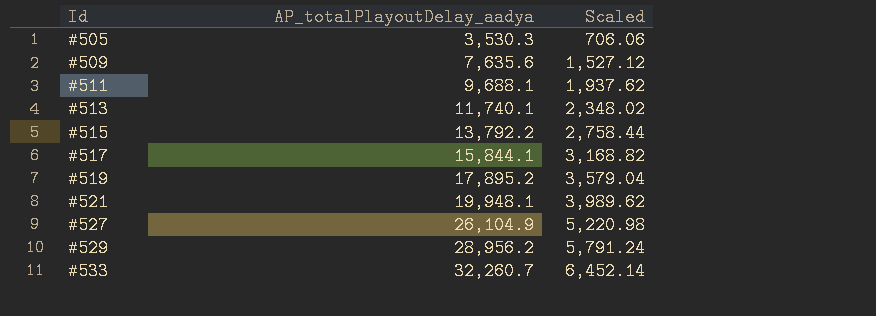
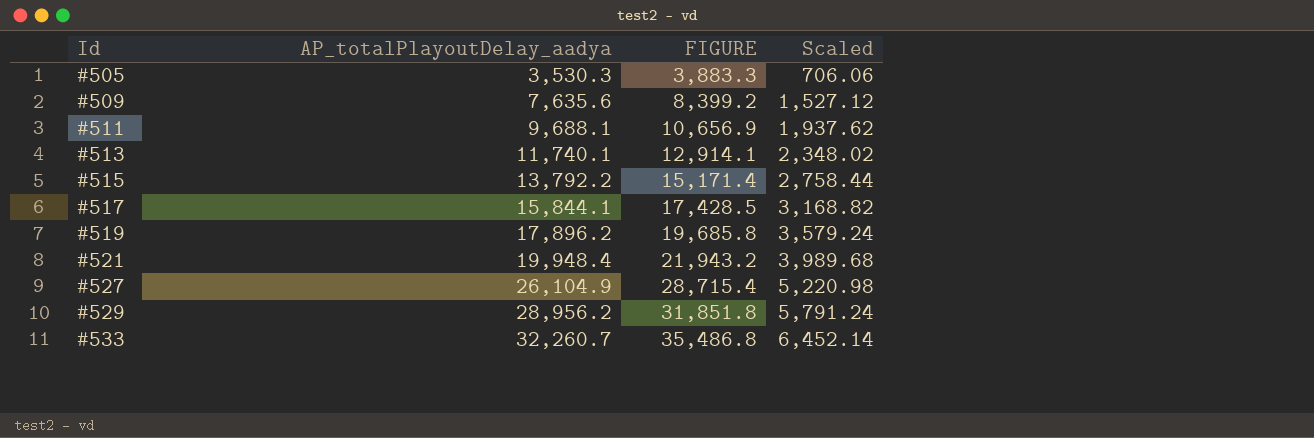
column FIGURE | formula: none -> [AP_totalPlayoutDelay_aadya] * 1.1
#519 | AP_totalPlayoutDelay_aadya: 17,895.2 -> 17,896.2
#519 | Scaled: 3,579.04 -> 3,579.24
#521 | AP_totalPlayoutDelay_aadya: 19,948.1 -> 19,948.4
#521 | Scaled: 3,989.62 -> 3,989.68

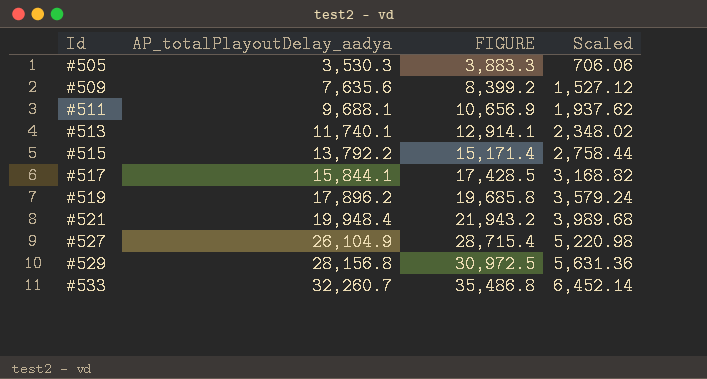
#529 | AP_totalPlayoutDelay_aadya: 28,956.2 -> 28,156.8
#529 | FIGURE: 31,851.8 -> 30,972.5
#529 | Scaled: 5,791.24 -> 5,631.36

